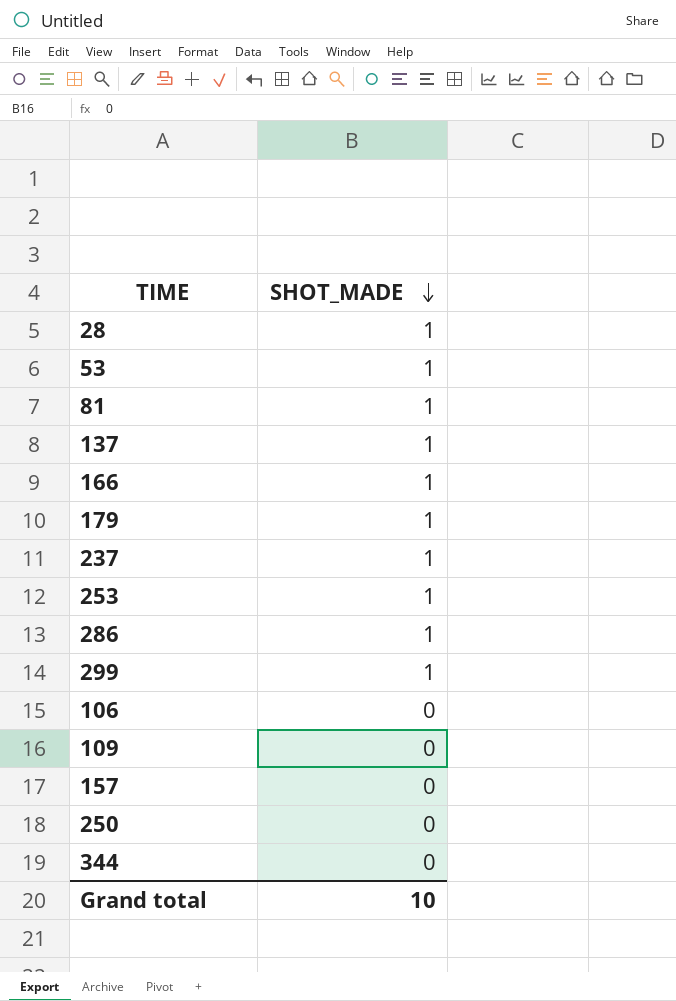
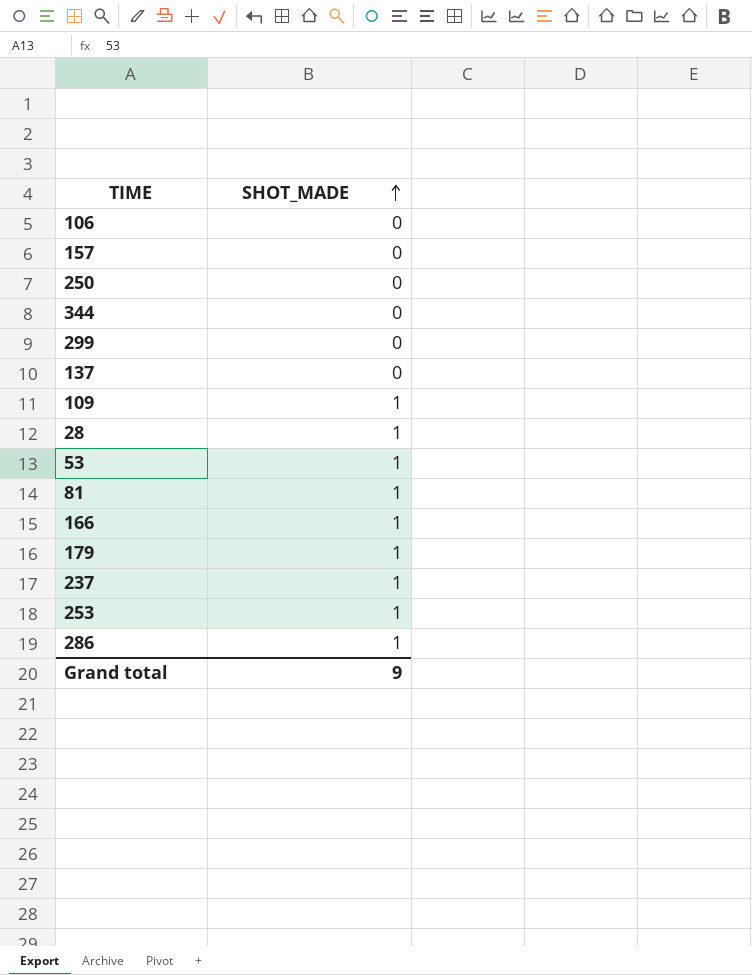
row order: SHOT_MADE descending -> SHOT_MADE ascending
299 | SHOT_MADE: 1 -> 0
137 | SHOT_MADE: 1 -> 0
109 | SHOT_MADE: 0 -> 1
Grand total | SHOT_MADE: 10 -> 9

